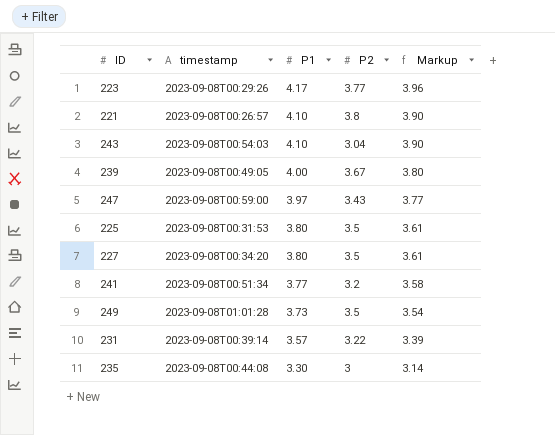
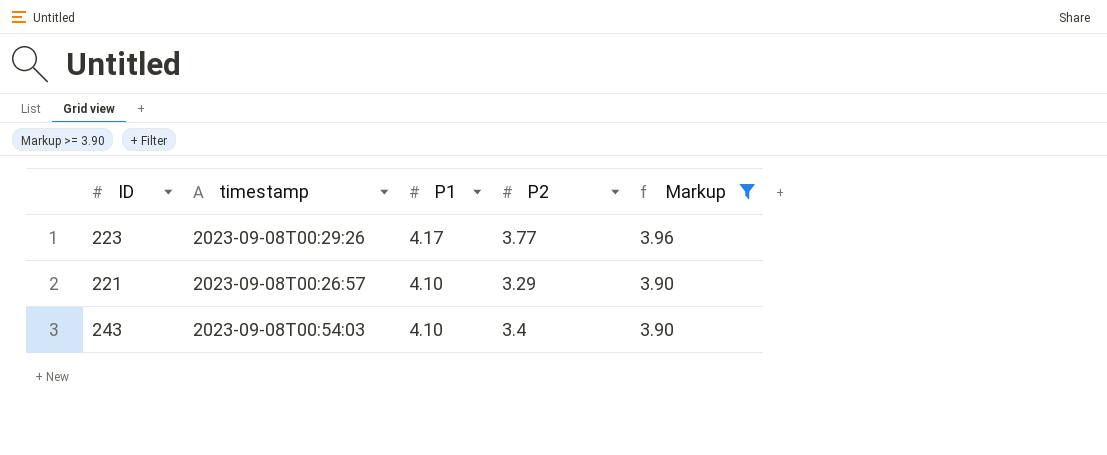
filter: none -> Markup >= 3.90
221 | P2: 3.8 -> 3.29
243 | P2: 3.04 -> 3.4

